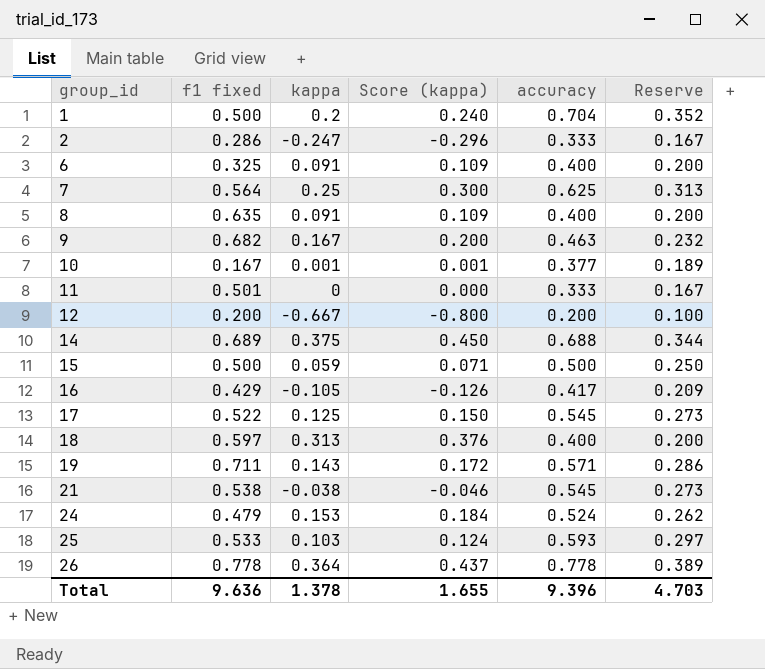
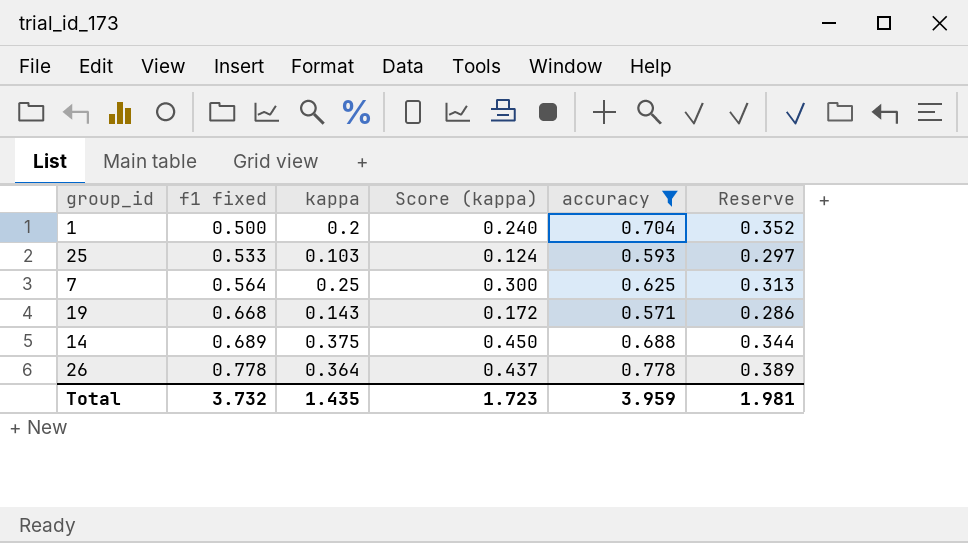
filter: none -> accuracy >= 0.571
row order: group_id ascending -> f1 fixed ascending
19 | f1 fixed: 0.711 -> 0.668
Total | f1 fixed: 9.636 -> 3.732
Total | kappa: 1.378 -> 1.435
Total | Score (kappa): 1.655 -> 1.723
Total | accuracy: 9.396 -> 3.959
Total | Reserve: 4.703 -> 1.981

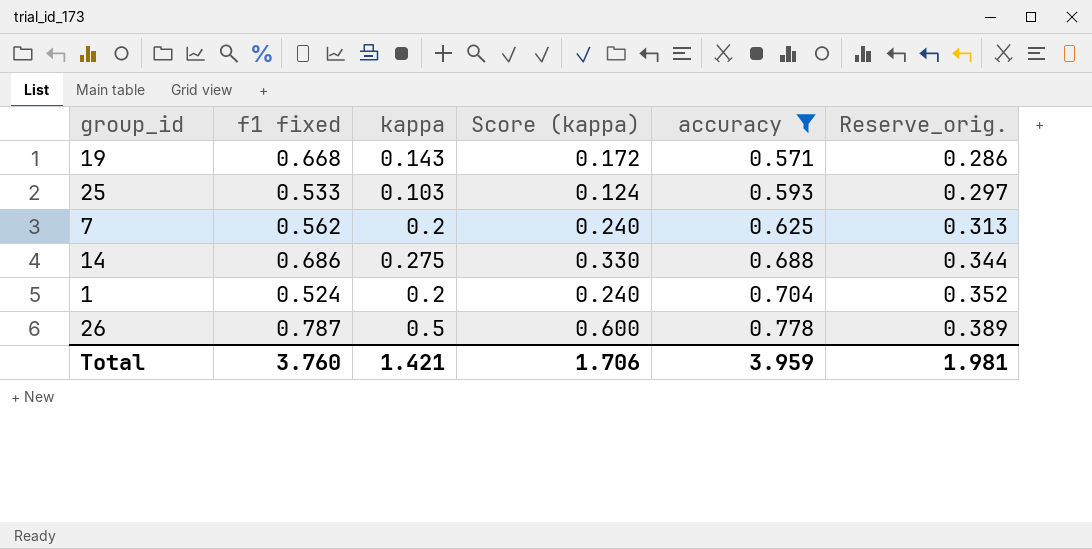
row order: f1 fixed ascending -> accuracy ascending
column name: Reserve -> Reserve_orig.
7 | f1 fixed: 0.564 -> 0.562
7 | kappa: 0.25 -> 0.2
7 | Score (kappa): 0.300 -> 0.240
14 | f1 fixed: 0.689 -> 0.686
14 | kappa: 0.375 -> 0.275
14 | Score (kappa): 0.450 -> 0.330
1 | f1 fixed: 0.500 -> 0.524
26 | f1 fixed: 0.778 -> 0.787
26 | kappa: 0.364 -> 0.5
26 | Score (kappa): 0.437 -> 0.600
Total | f1 fixed: 3.732 -> 3.760
Total | kappa: 1.435 -> 1.421
Total | Score (kappa): 1.723 -> 1.706

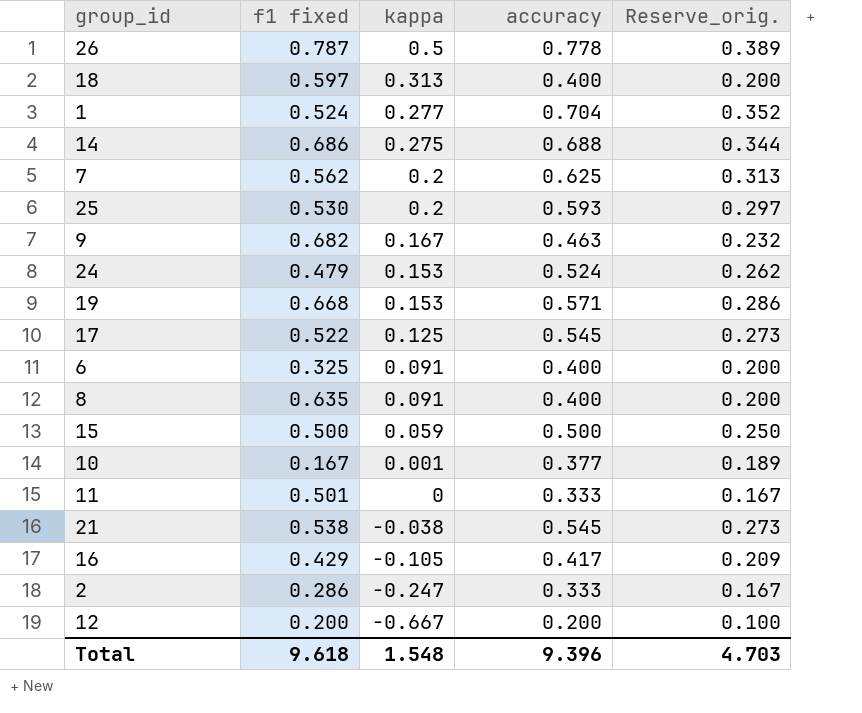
filter: accuracy >= 0.571 -> none
row order: accuracy ascending -> kappa descending
column Score (kappa) | formula: [kappa] * 1.2 -> none
1 | kappa: 0.2 -> 0.277
25 | f1 fixed: 0.533 -> 0.530
25 | kappa: 0.103 -> 0.2
19 | kappa: 0.143 -> 0.153
Total | f1 fixed: 3.760 -> 9.618
Total | kappa: 1.421 -> 1.548
Total | accuracy: 3.959 -> 9.396
Total | Reserve_orig.: 1.981 -> 4.703

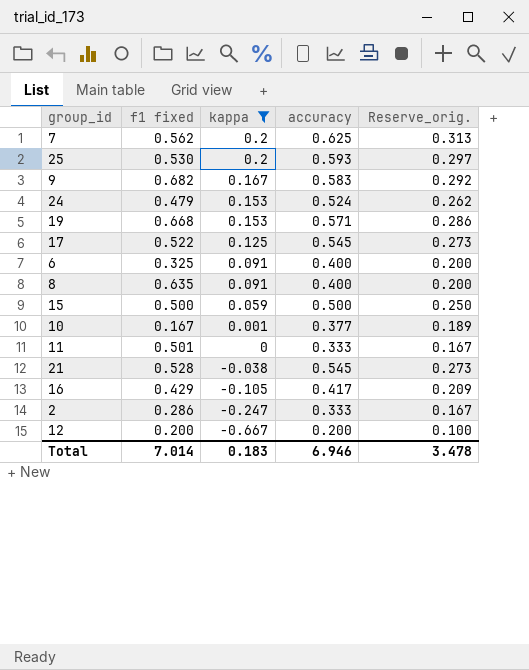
filter: none -> kappa <= 0.2
9 | accuracy: 0.463 -> 0.583
9 | Reserve_orig.: 0.232 -> 0.292
21 | f1 fixed: 0.538 -> 0.528
Total | f1 fixed: 9.618 -> 7.014
Total | kappa: 1.548 -> 0.183
Total | accuracy: 9.396 -> 6.946
Total | Reserve_orig.: 4.703 -> 3.478

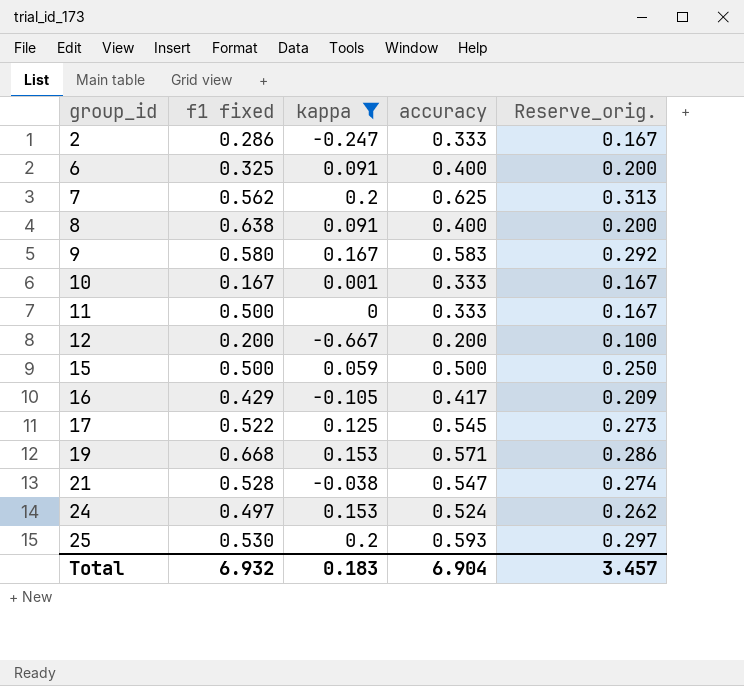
row order: kappa descending -> group_id ascending
8 | f1 fixed: 0.635 -> 0.638
9 | f1 fixed: 0.682 -> 0.580
10 | accuracy: 0.377 -> 0.333
10 | Reserve_orig.: 0.189 -> 0.167
11 | f1 fixed: 0.501 -> 0.500
21 | accuracy: 0.545 -> 0.547
21 | Reserve_orig.: 0.273 -> 0.274
24 | f1 fixed: 0.479 -> 0.497
Total | f1 fixed: 7.014 -> 6.932
Total | accuracy: 6.946 -> 6.904
Total | Reserve_orig.: 3.478 -> 3.457

